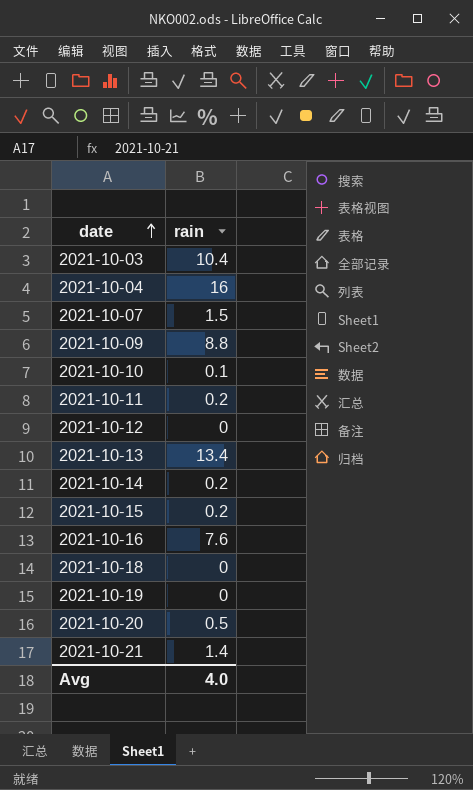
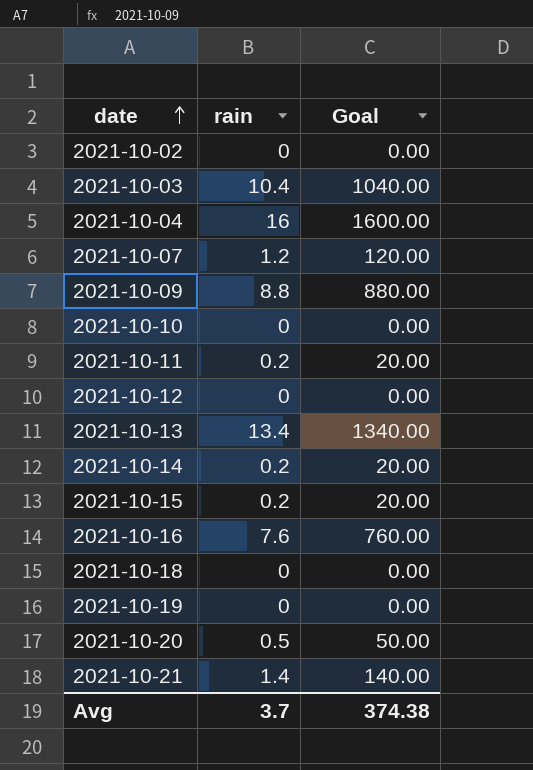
column Goal | formula: none -> [rain] * 100
row 2021-10-02: none -> 0 | 0.00
2021-10-07 | rain: 1.5 -> 1.2
2021-10-10 | rain: 0.1 -> 0
Avg | rain: 4.0 -> 3.7

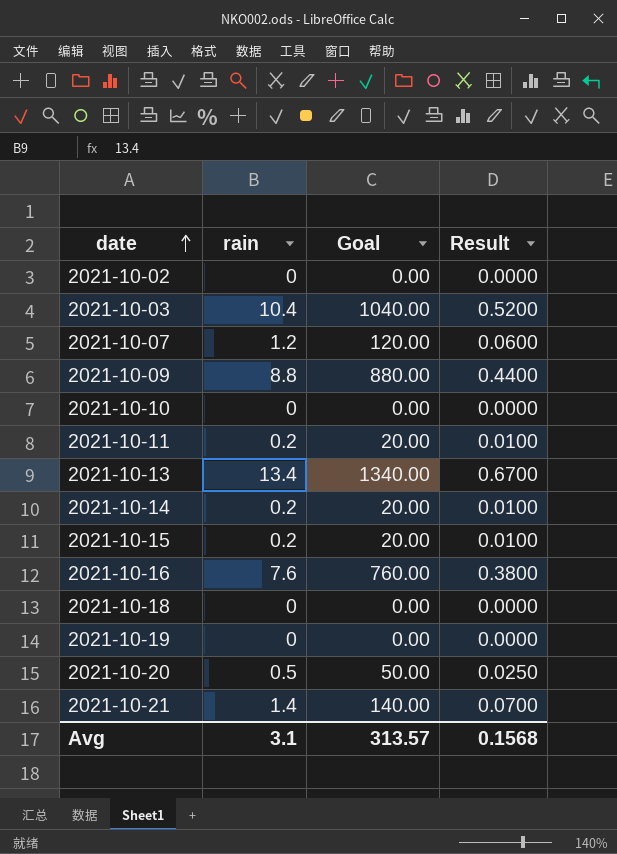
column Result | formula: none -> [rain] * 0.05
row 2021-10-04: 16 | 1600.00 -> none
row 2021-10-12: 0 | 0.00 -> none
Avg | rain: 3.7 -> 3.1
Avg | Goal: 374.38 -> 313.57

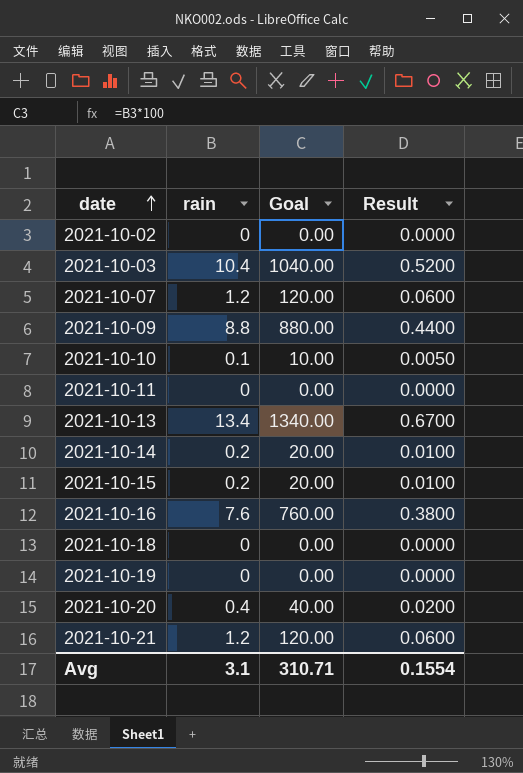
2021-10-10 | rain: 0 -> 0.1
2021-10-10 | Goal: 0.00 -> 10.00
2021-10-10 | Result: 0.0000 -> 0.0050
2021-10-11 | rain: 0.2 -> 0
2021-10-11 | Goal: 20.00 -> 0.00
2021-10-11 | Result: 0.0100 -> 0.0000
2021-10-20 | rain: 0.5 -> 0.4
2021-10-20 | Goal: 50.00 -> 40.00
2021-10-20 | Result: 0.0250 -> 0.0200
2021-10-21 | rain: 1.4 -> 1.2
2021-10-21 | Goal: 140.00 -> 120.00
2021-10-21 | Result: 0.0700 -> 0.0600
Avg | Goal: 313.57 -> 310.71
Avg | Result: 0.1568 -> 0.1554

